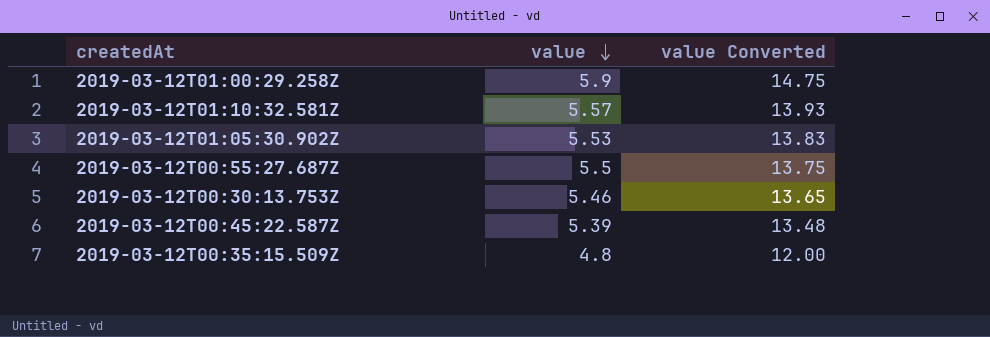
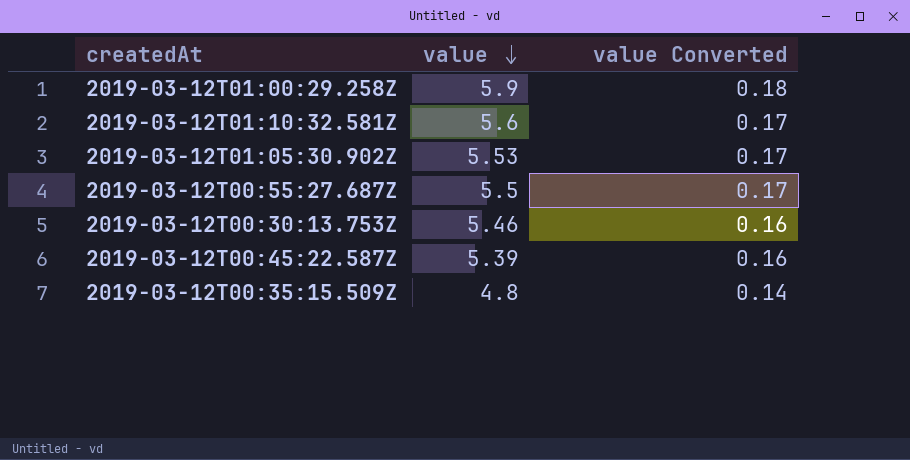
column value Converted | formula: [value] * 2.5 -> [value] * 0.03
2019-03-12T01:10:32.581Z | value: 5.57 -> 5.6

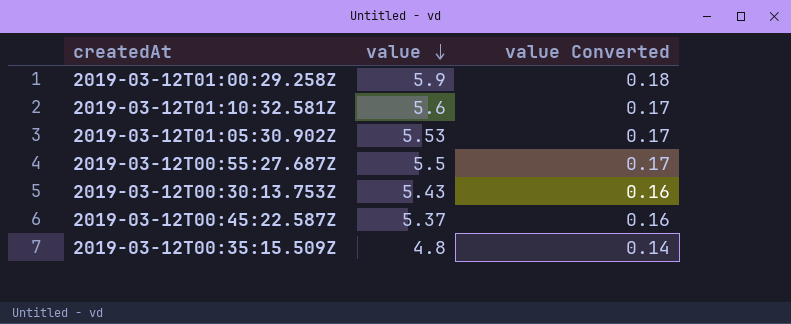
2019-03-12T00:30:13.753Z | value: 5.46 -> 5.43
2019-03-12T00:45:22.587Z | value: 5.39 -> 5.37

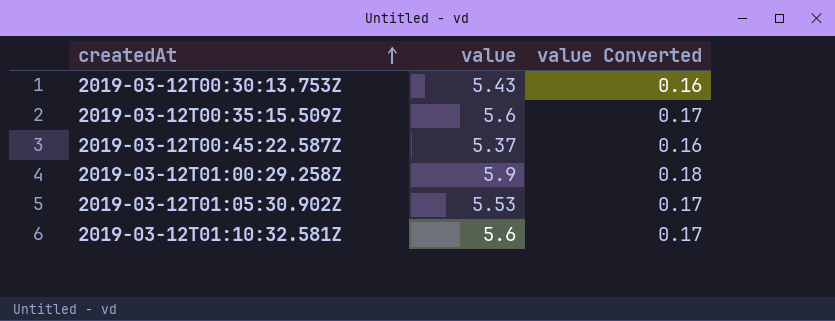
row order: value descending -> createdAt ascending
row 2019-03-12T00:55:27.687Z: 5.5 | 0.17 -> none
2019-03-12T00:35:15.509Z | value: 4.8 -> 5.6
2019-03-12T00:35:15.509Z | value Converted: 0.14 -> 0.17

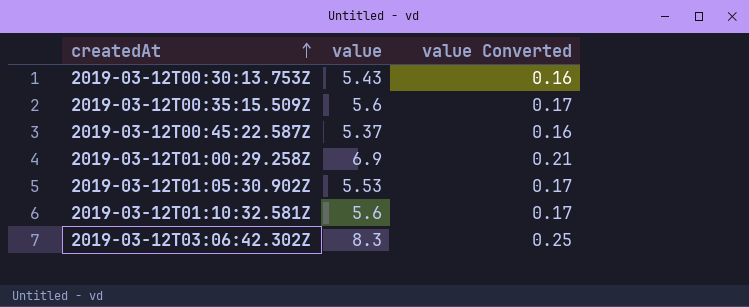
2019-03-12T01:00:29.258Z | value: 5.9 -> 6.9
2019-03-12T01:00:29.258Z | value Converted: 0.18 -> 0.21
row 2019-03-12T03:06:42.302Z: none -> 8.3 | 0.25

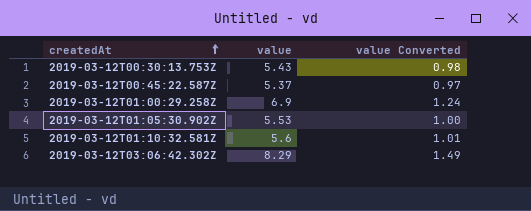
column value Converted | formula: [value] * 0.03 -> [value] * 0.18
row 2019-03-12T00:35:15.509Z: 5.6 | 0.17 -> none
2019-03-12T03:06:42.302Z | value: 8.3 -> 8.29

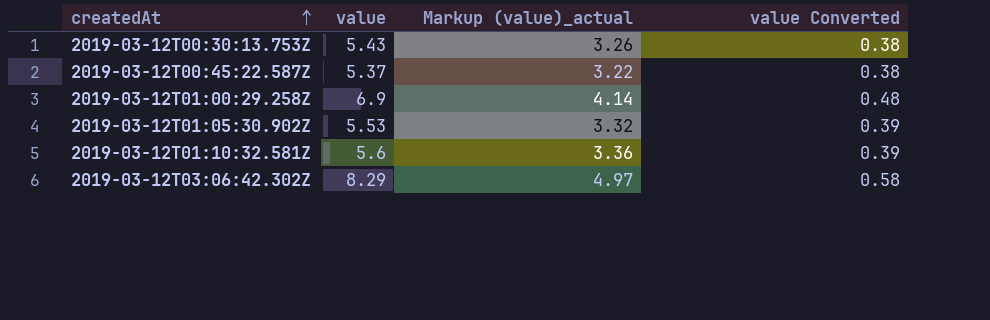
column Markup (value)_actual | formula: none -> [value] * 0.6
column value Converted | formula: [value] * 0.18 -> [value] * 0.07

